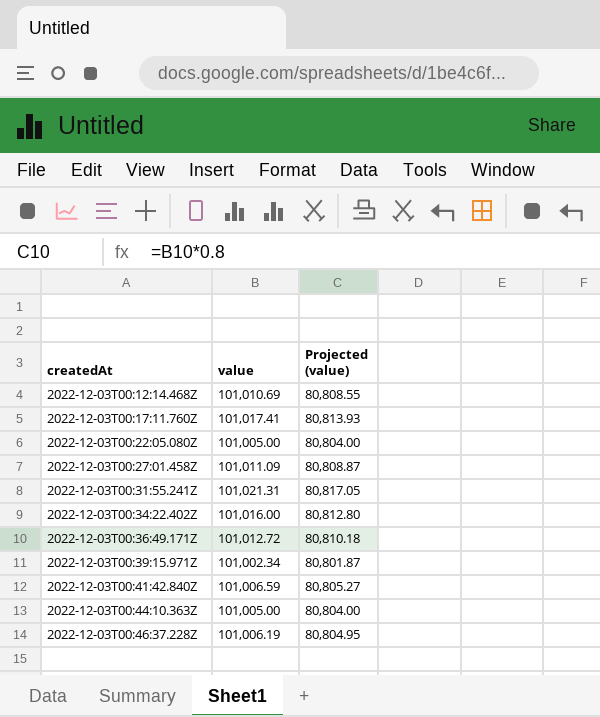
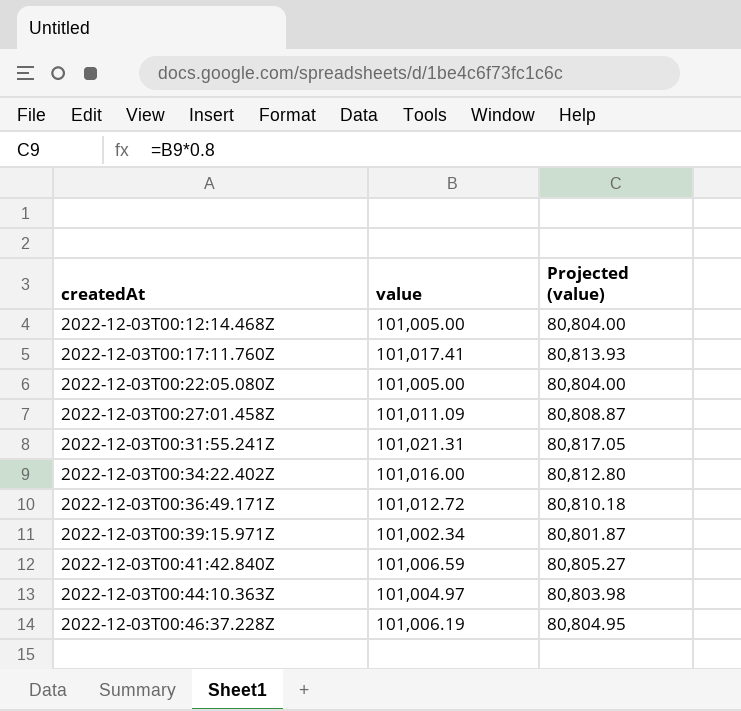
2022-12-03T00:12:14.468Z | value: 101,010.69 -> 101,005.00
2022-12-03T00:12:14.468Z | Projected (value): 80,808.55 -> 80,804.00
2022-12-03T00:44:10.363Z | value: 101,005.00 -> 101,004.97
2022-12-03T00:44:10.363Z | Projected (value): 80,804.00 -> 80,803.98

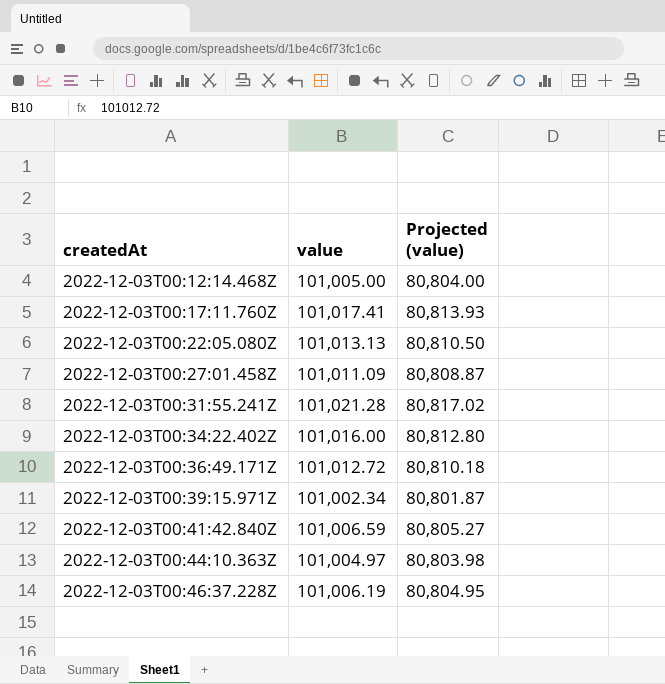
2022-12-03T00:22:05.080Z | value: 101,005.00 -> 101,013.13
2022-12-03T00:22:05.080Z | Projected (value): 80,804.00 -> 80,810.50
2022-12-03T00:31:55.241Z | value: 101,021.31 -> 101,021.28
2022-12-03T00:31:55.241Z | Projected (value): 80,817.05 -> 80,817.02

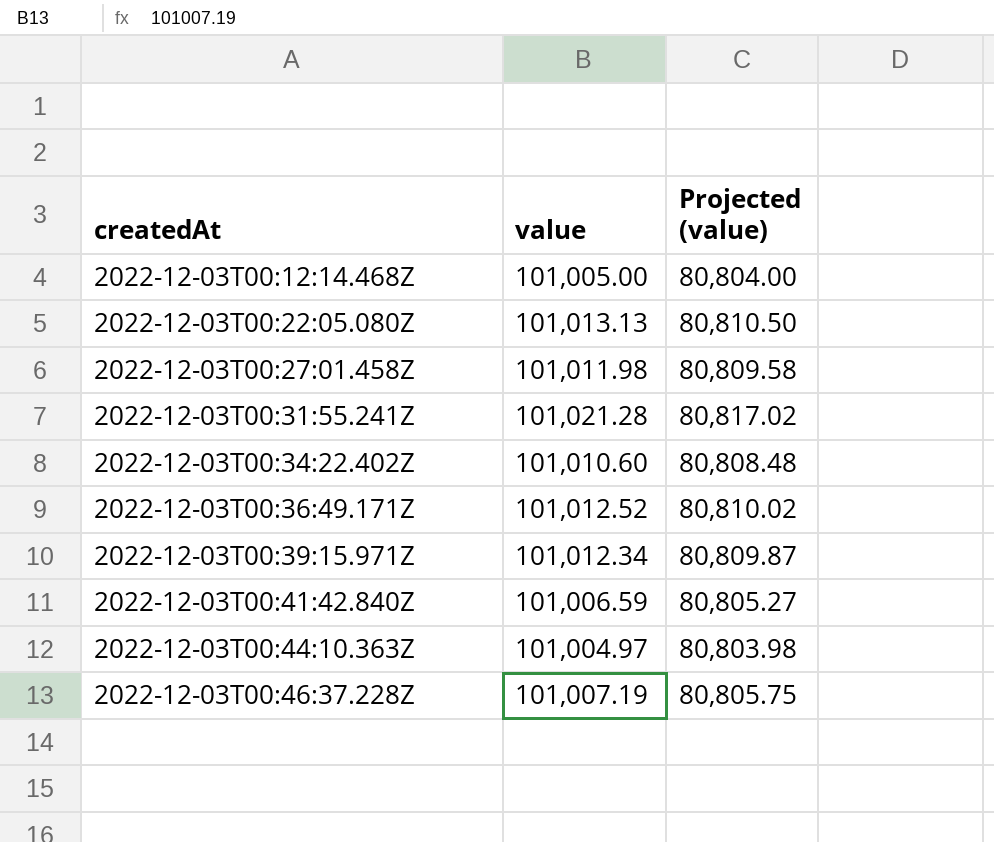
row 2022-12-03T00:17:11.760Z: 101,017.41 | 80,813.93 -> none
2022-12-03T00:27:01.458Z | value: 101,011.09 -> 101,011.98
2022-12-03T00:27:01.458Z | Projected (value): 80,808.87 -> 80,809.58
2022-12-03T00:34:22.402Z | value: 101,016.00 -> 101,010.60
2022-12-03T00:34:22.402Z | Projected (value): 80,812.80 -> 80,808.48
2022-12-03T00:36:49.171Z | value: 101,012.72 -> 101,012.52
2022-12-03T00:36:49.171Z | Projected (value): 80,810.18 -> 80,810.02
2022-12-03T00:39:15.971Z | value: 101,002.34 -> 101,012.34
2022-12-03T00:39:15.971Z | Projected (value): 80,801.87 -> 80,809.87
2022-12-03T00:46:37.228Z | value: 101,006.19 -> 101,007.19
2022-12-03T00:46:37.228Z | Projected (value): 80,804.95 -> 80,805.75

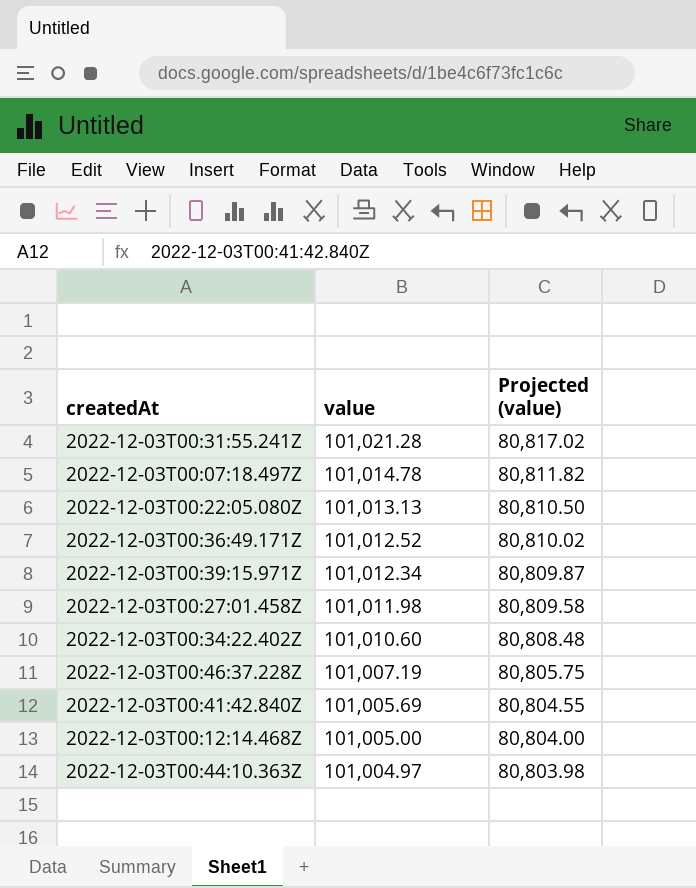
row order: createdAt ascending -> value descending
row 2022-12-03T00:07:18.497Z: none -> 101,014.78 | 80,811.82
2022-12-03T00:41:42.840Z | value: 101,006.59 -> 101,005.69
2022-12-03T00:41:42.840Z | Projected (value): 80,805.27 -> 80,804.55

